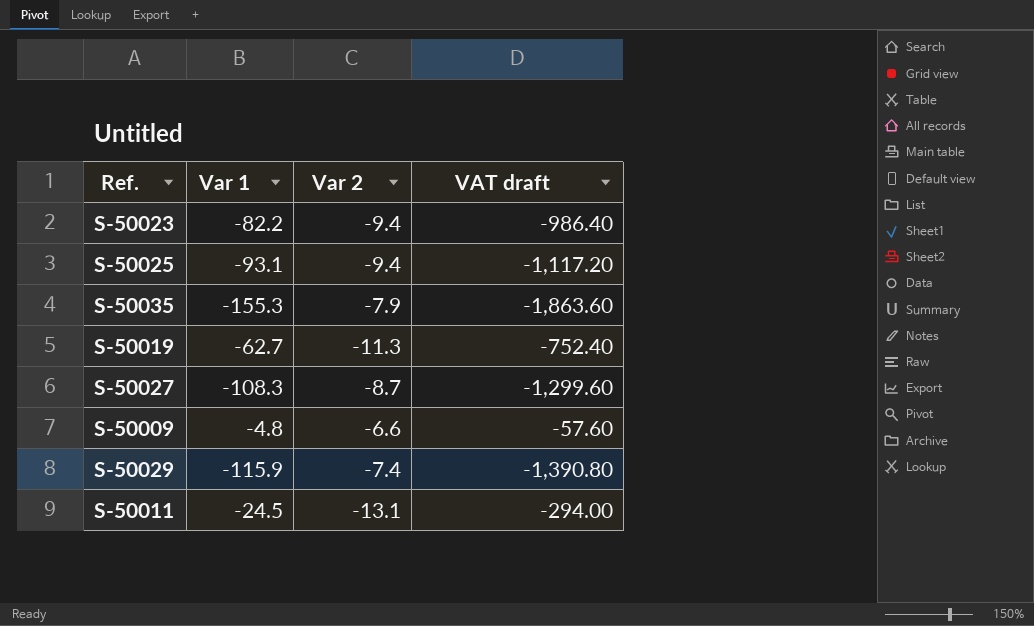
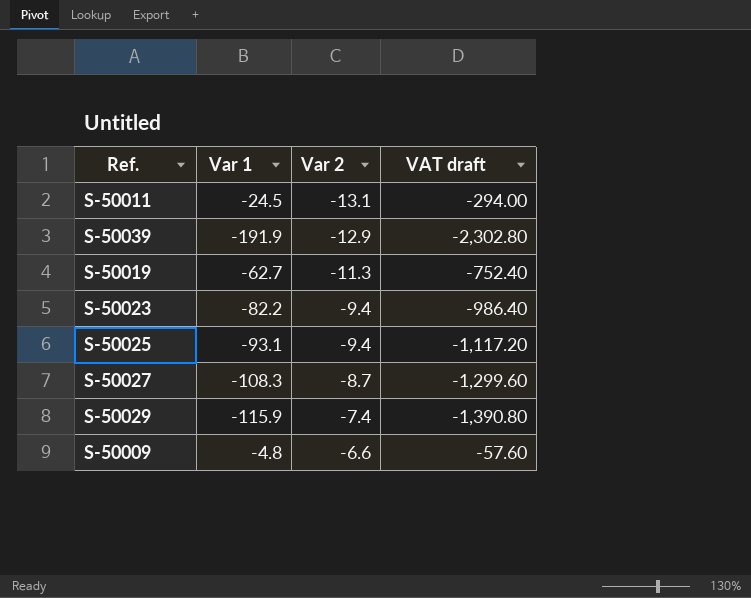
row order: none -> Var 2 ascending
row S-50035: -155.3 | -7.9 | -1,863.60 -> none
row S-50039: none -> -191.9 | -12.9 | -2,302.80

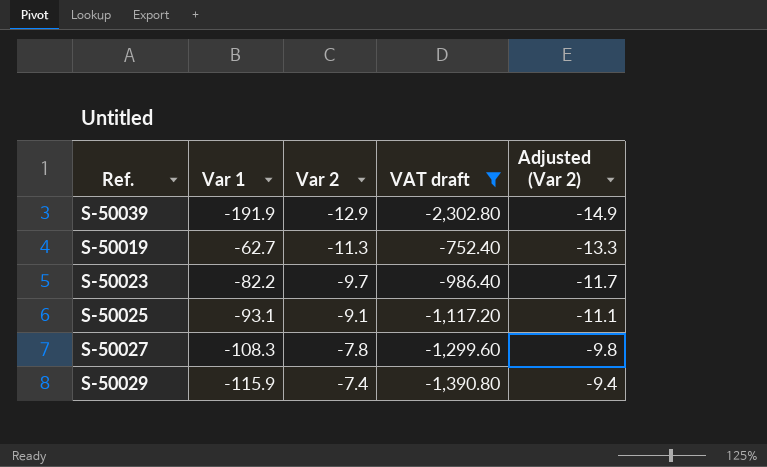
filter: none -> VAT draft <= -752.40
column Adjusted (Var 2) | formula: none -> [Var 2] - 2
S-50023 | Var 2: -9.4 -> -9.7
S-50025 | Var 2: -9.4 -> -9.1
S-50027 | Var 2: -8.7 -> -7.8

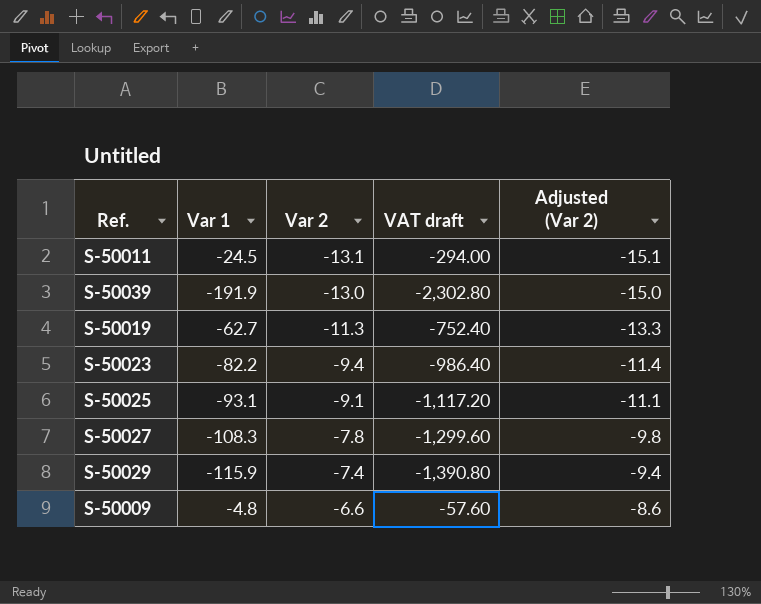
filter: VAT draft <= -752.40 -> none
S-50039 | Var 2: -12.9 -> -13.0
S-50039 | Adjusted (Var 2): -14.9 -> -15.0
S-50023 | Var 2: -9.7 -> -9.4
S-50023 | Adjusted (Var 2): -11.7 -> -11.4

